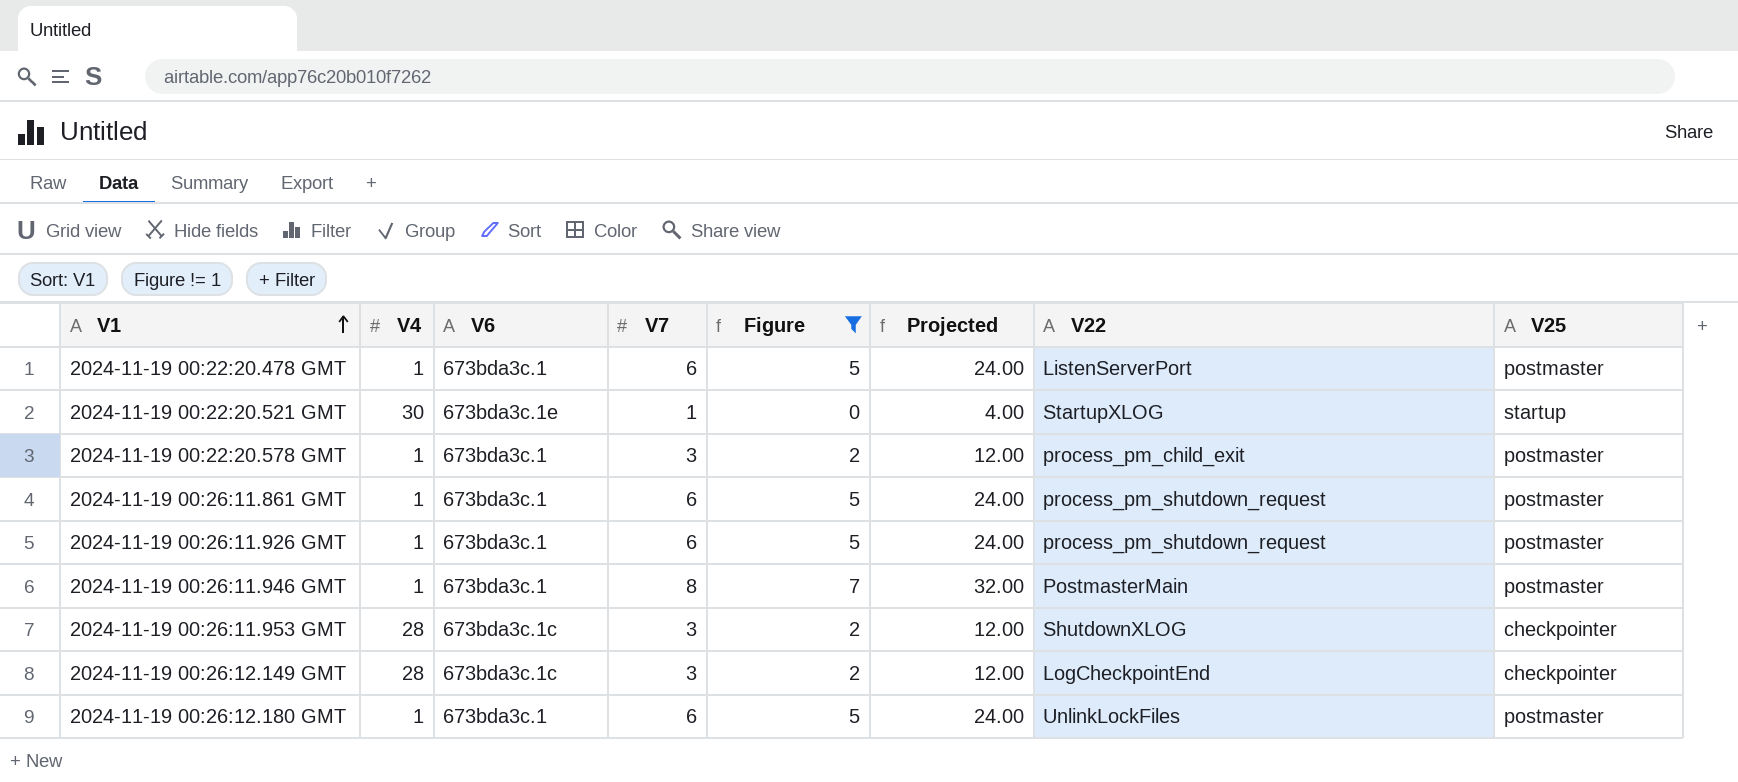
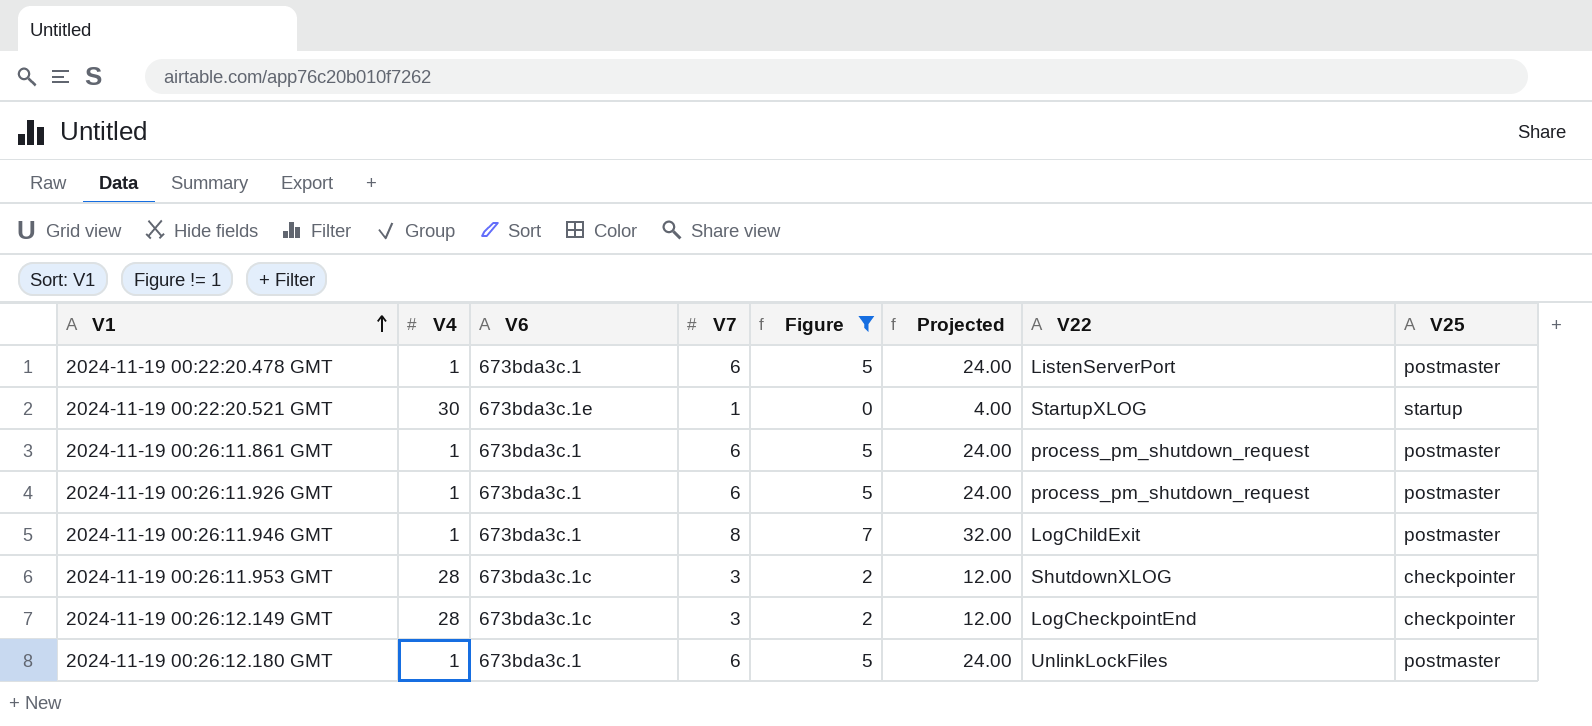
row 2024-11-19 00:22:20.578 GMT: 1 | 673bda3c.1 | 3 | 2 | 12.00 | process_pm_child_exit | postmaster -> none
2024-11-19 00:26:11.946 GMT | V22: PostmasterMain -> LogChildExit

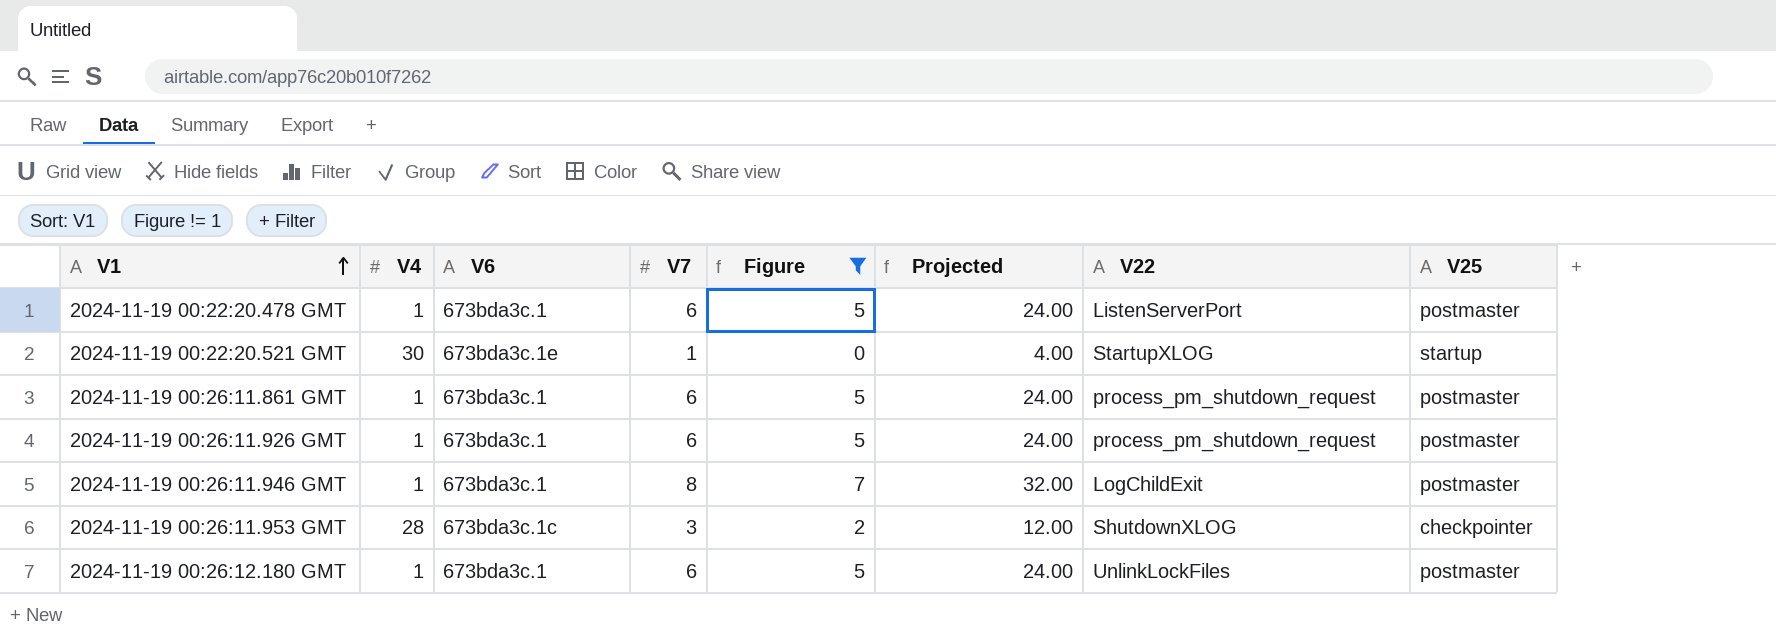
row 2024-11-19 00:26:12.149 GMT: 28 | 673bda3c.1c | 3 | 2 | 12.00 | LogCheckpointEnd | checkpointer -> none

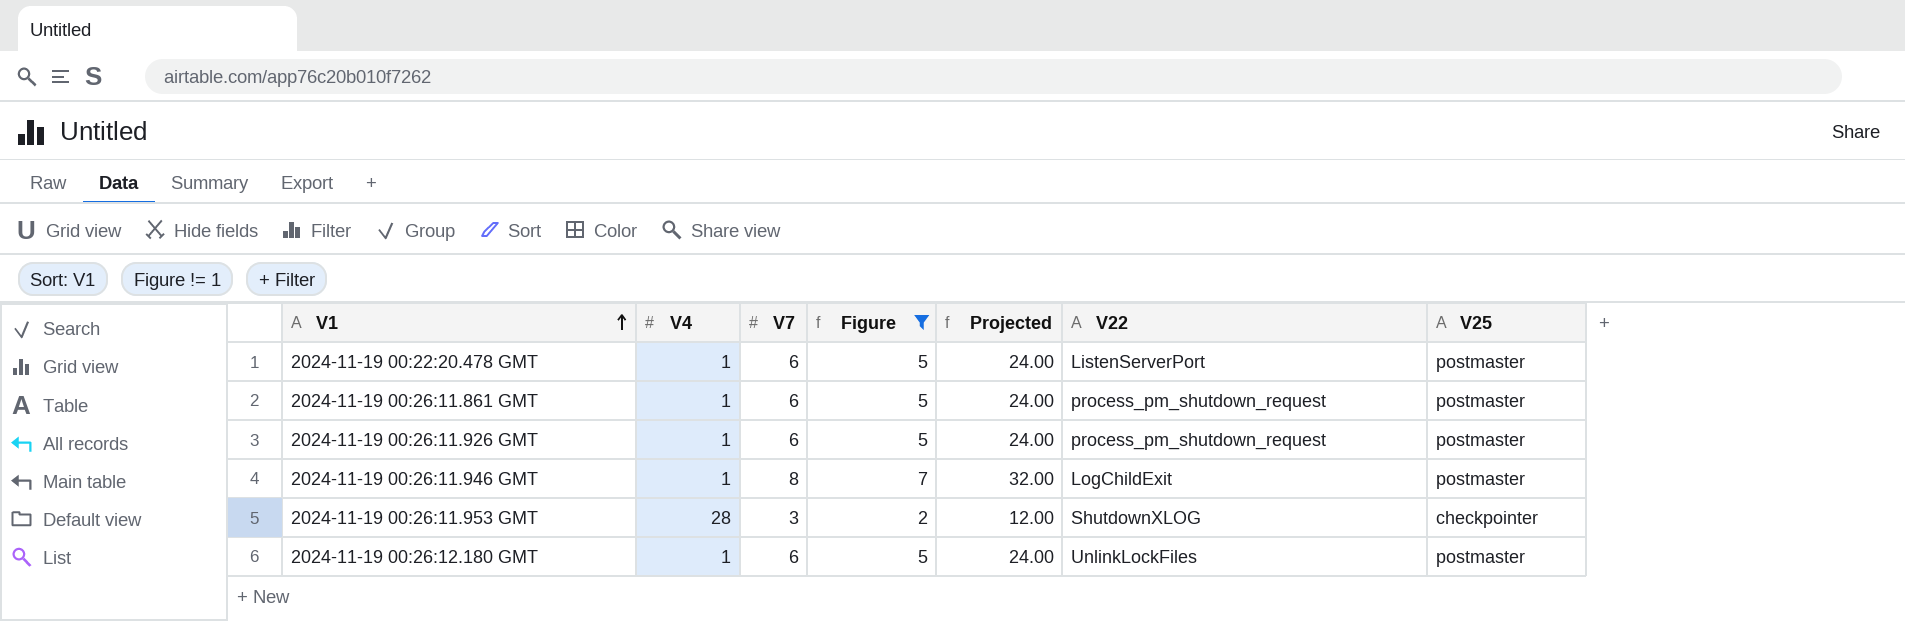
column V6 | position: 3 -> none
row 2024-11-19 00:22:20.521 GMT: 30 | 673bda3c.1e | 1 | 0 | 4.00 | StartupXLOG | startup -> none

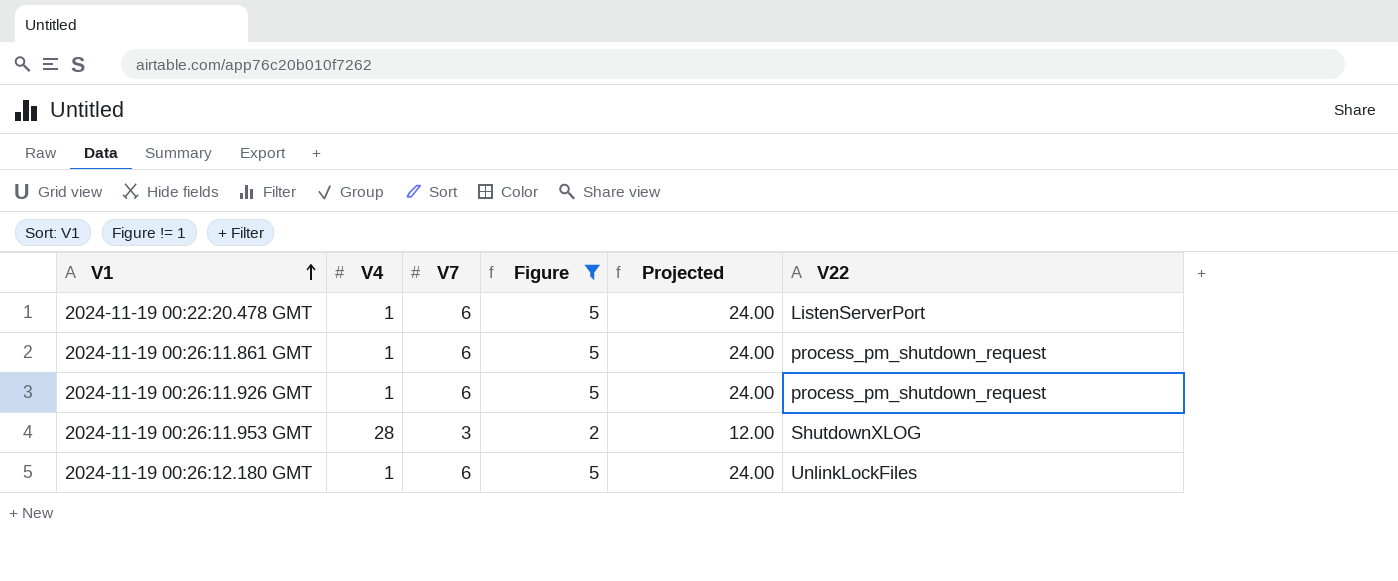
column V25 | position: 7 -> none
row 2024-11-19 00:26:11.946 GMT: 1 | 8 | 7 | 32.00 | LogChildExit | postmaster -> none

